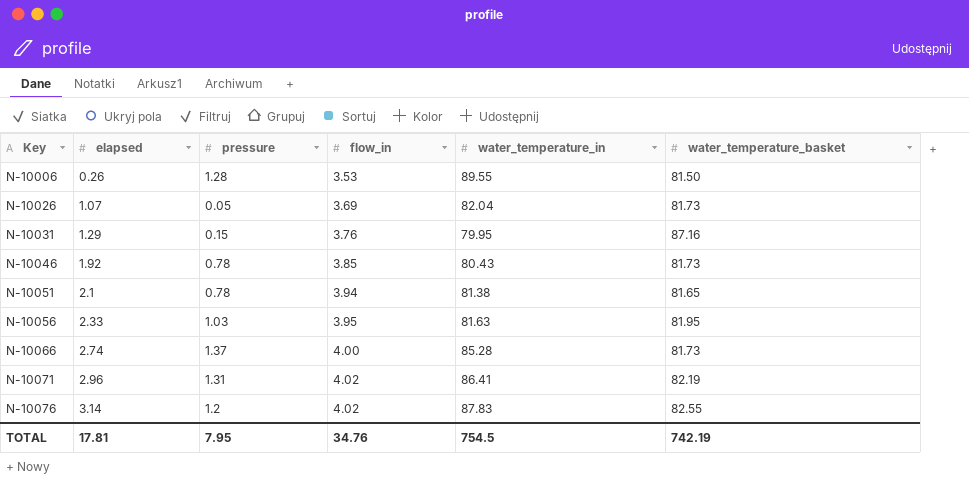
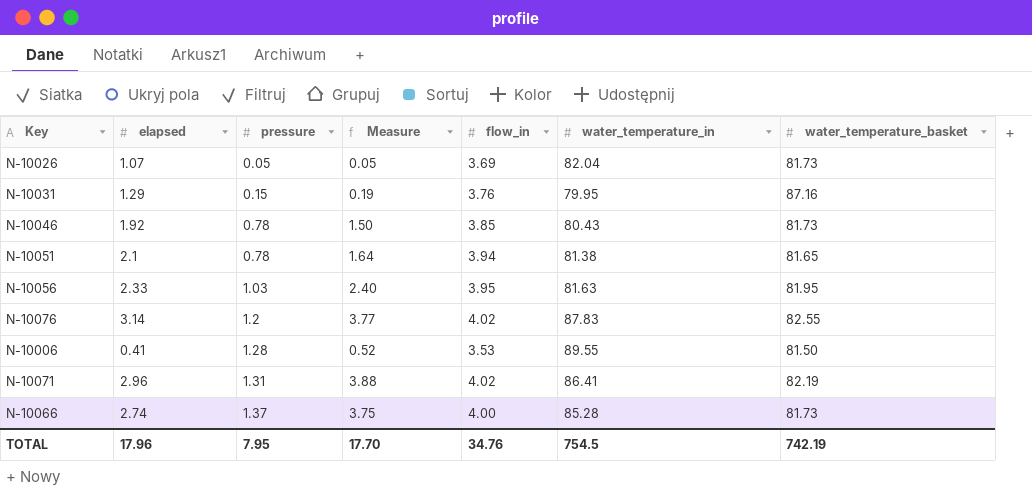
row order: Key ascending -> pressure ascending
column Measure | formula: none -> [elapsed] * [pressure]
N-10006 | elapsed: 0.26 -> 0.41
TOTAL | elapsed: 17.81 -> 17.96

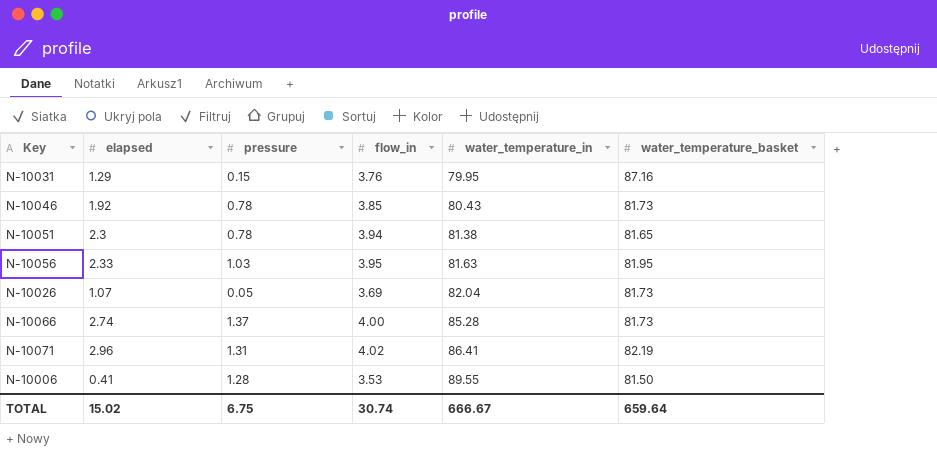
row order: pressure ascending -> water_temperature_in ascending
column Measure | formula: [elapsed] * [pressure] -> none
row N-10076: 3.14 | 1.2 | 3.77 | 4.02 | 87.83 | 82.55 -> none
N-10051 | elapsed: 2.1 -> 2.3
TOTAL | elapsed: 17.96 -> 15.02
TOTAL | pressure: 7.95 -> 6.75
TOTAL | flow_in: 34.76 -> 30.74
TOTAL | water_temperature_in: 754.5 -> 666.67
TOTAL | water_temperature_basket: 742.19 -> 659.64

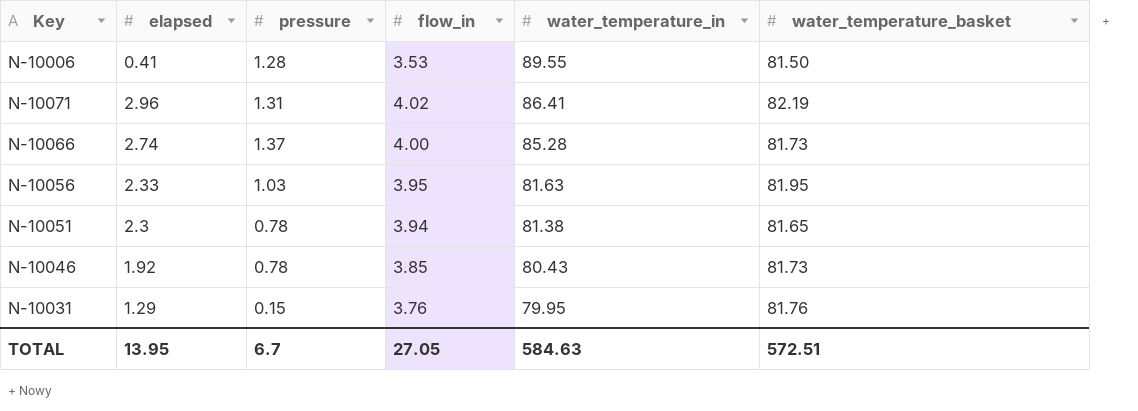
row order: water_temperature_in ascending -> water_temperature_in descending
row N-10026: 1.07 | 0.05 | 3.69 | 82.04 | 81.73 -> none
N-10031 | water_temperature_basket: 87.16 -> 81.76
TOTAL | elapsed: 15.02 -> 13.95
TOTAL | pressure: 6.75 -> 6.7
TOTAL | flow_in: 30.74 -> 27.05
TOTAL | water_temperature_in: 666.67 -> 584.63
TOTAL | water_temperature_basket: 659.64 -> 572.51

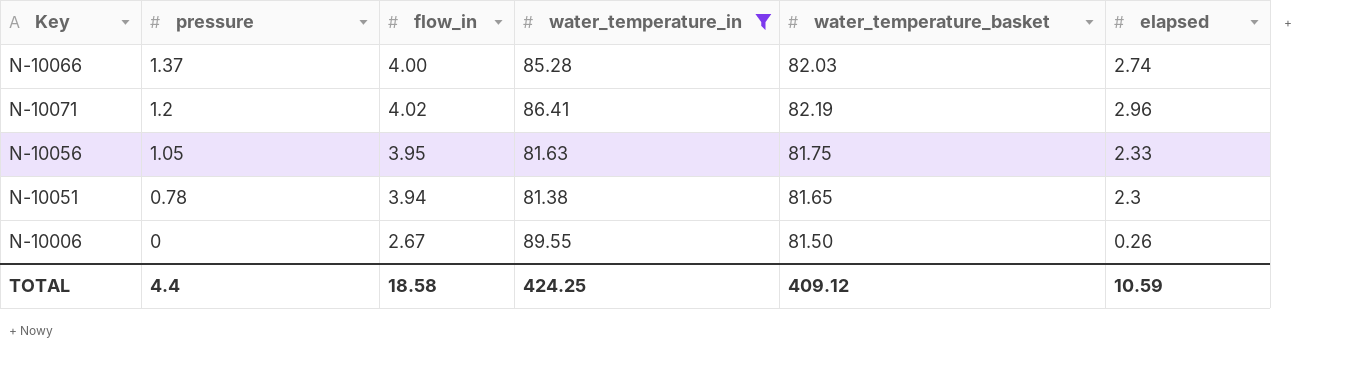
filter: none -> water_temperature_in >= 81.38
row order: water_temperature_in descending -> pressure descending
column elapsed | position: 2 -> 6
N-10066 | water_temperature_basket: 81.73 -> 82.03
N-10071 | pressure: 1.31 -> 1.2
N-10056 | pressure: 1.03 -> 1.05
N-10056 | water_temperature_basket: 81.95 -> 81.75
N-10006 | pressure: 1.28 -> 0
N-10006 | flow_in: 3.53 -> 2.67
N-10006 | elapsed: 0.41 -> 0.26
TOTAL | pressure: 6.7 -> 4.4
TOTAL | flow_in: 27.05 -> 18.58
TOTAL | water_temperature_in: 584.63 -> 424.25
TOTAL | water_temperature_basket: 572.51 -> 409.12
TOTAL | elapsed: 13.95 -> 10.59

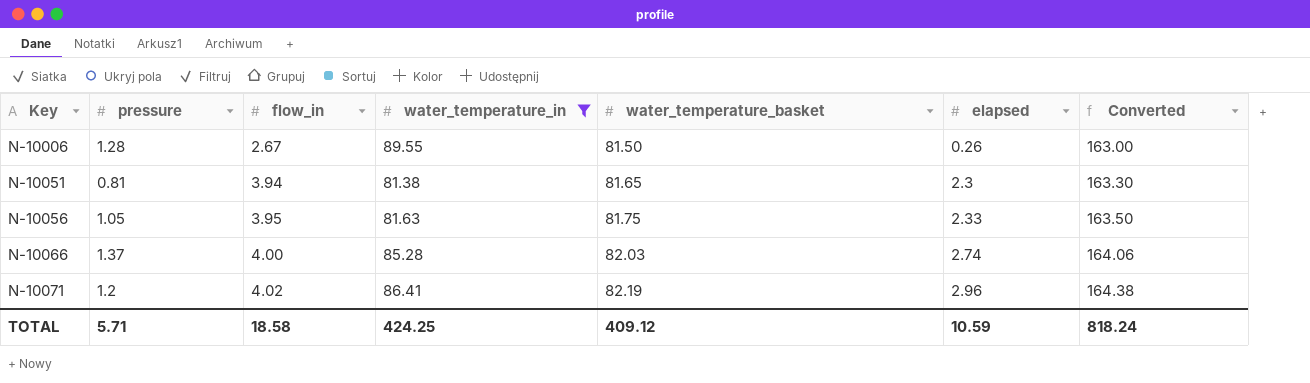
row order: pressure descending -> Key ascending
column Converted | formula: none -> [water_temperature_basket] * 2
N-10006 | pressure: 0 -> 1.28
N-10051 | pressure: 0.78 -> 0.81
TOTAL | pressure: 4.4 -> 5.71

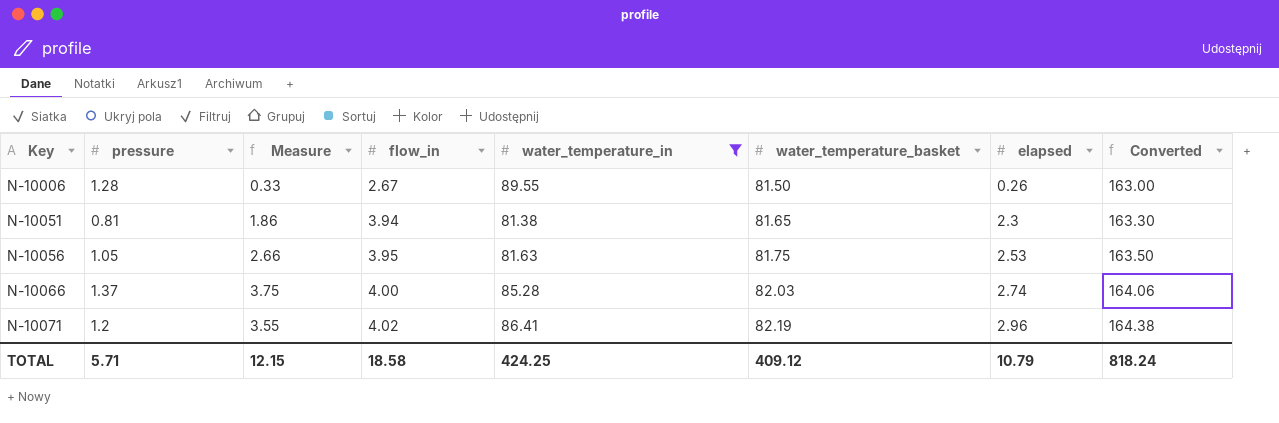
column Measure | formula: none -> [pressure] * [elapsed]
N-10056 | elapsed: 2.33 -> 2.53
TOTAL | elapsed: 10.59 -> 10.79

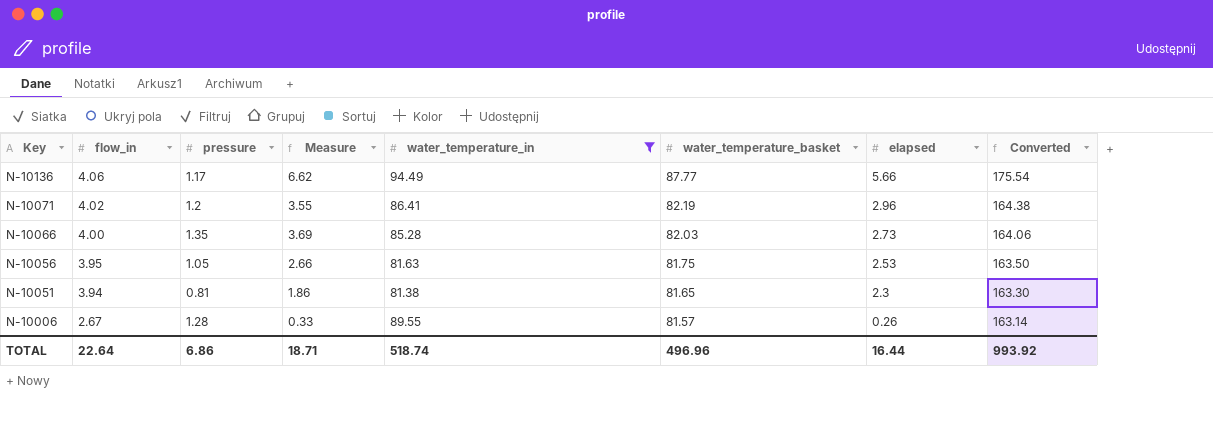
row order: Key ascending -> Key descending
column flow_in | position: 4 -> 2
row N-10136: none -> 4.06 | 1.17 | 6.62 | 94.49 | 87.77 | 5.66 | 175.54
N-10066 | pressure: 1.37 -> 1.35
N-10066 | Measure: 3.75 -> 3.69
N-10066 | elapsed: 2.74 -> 2.73
N-10006 | water_temperature_basket: 81.50 -> 81.57
N-10006 | Converted: 163.00 -> 163.14
TOTAL | flow_in: 18.58 -> 22.64
TOTAL | pressure: 5.71 -> 6.86
TOTAL | Measure: 12.15 -> 18.71
TOTAL | water_temperature_in: 424.25 -> 518.74
TOTAL | water_temperature_basket: 409.12 -> 496.96
TOTAL | elapsed: 10.79 -> 16.44
TOTAL | Converted: 818.24 -> 993.92

